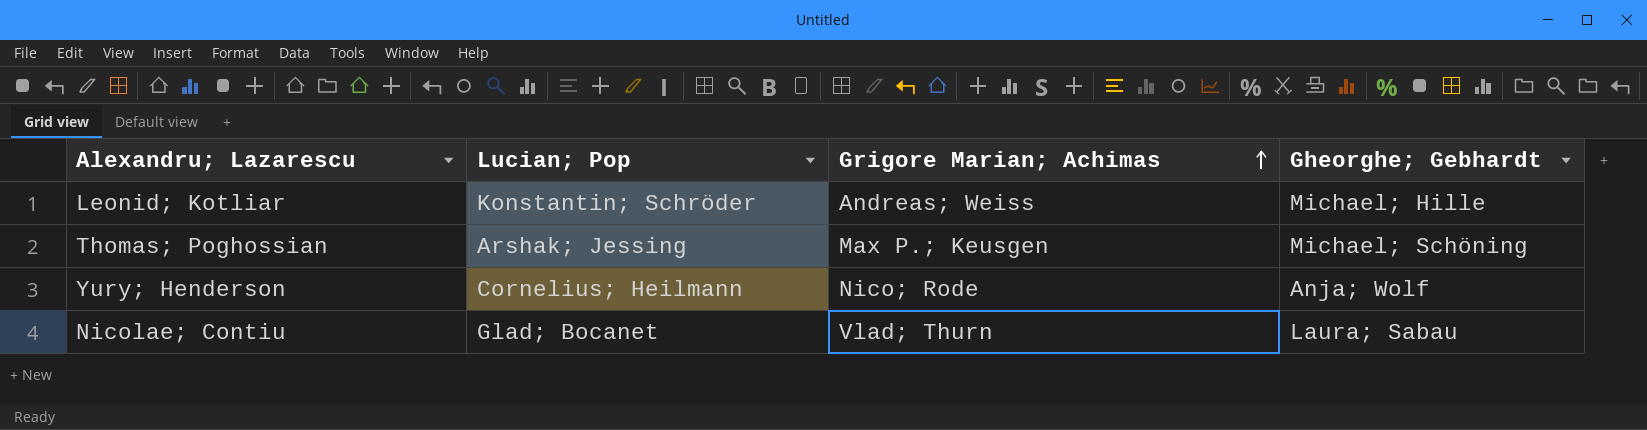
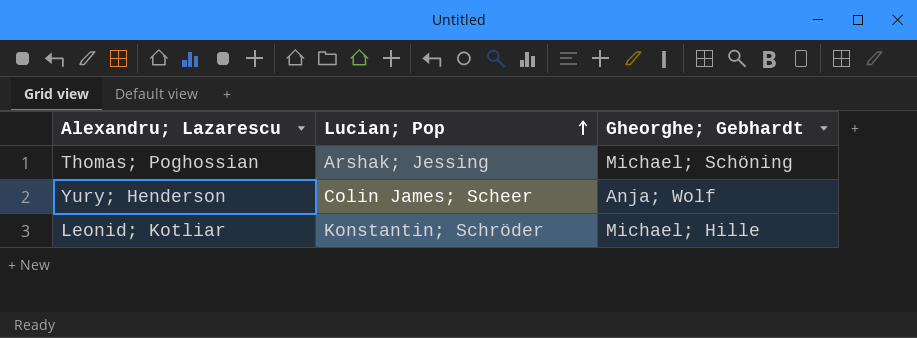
row order: Grigore Marian; Achimas ascending -> Lucian; Pop ascending
column Grigore Marian; Achimas | position: 3 -> none
row Nicolae; Contiu: Glad; Bocanet | Vlad; Thurn | Laura; Sabau -> none
Yury; Henderson | Lucian; Pop: Cornelius; Heilmann -> Colin James; Scheer

